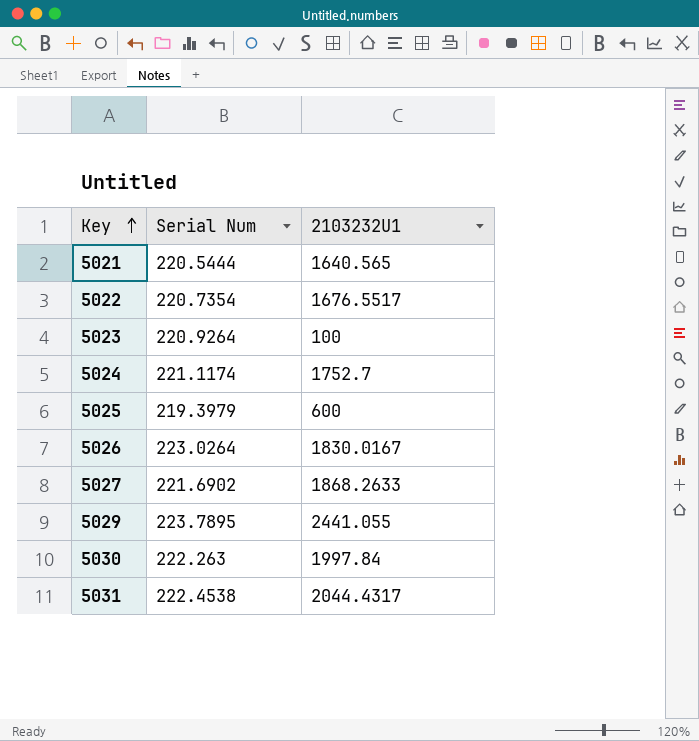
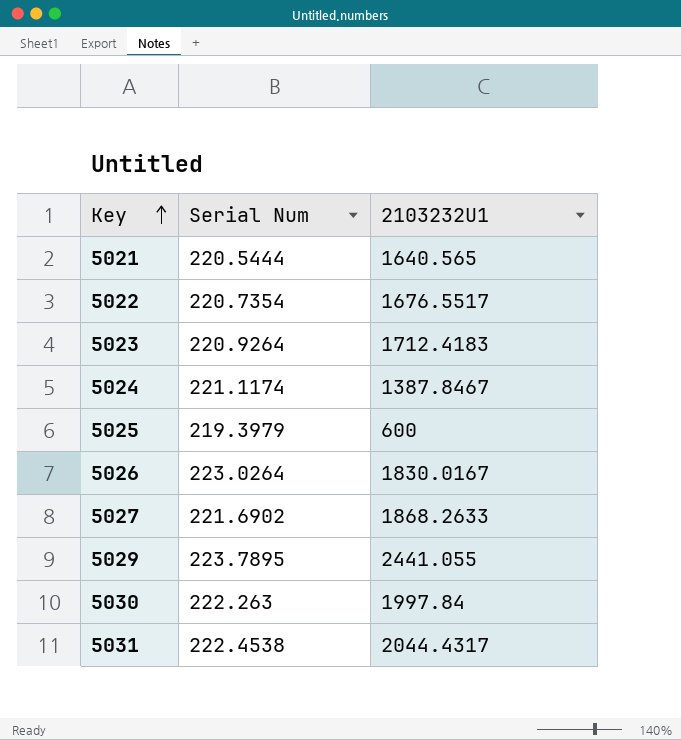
5023 | 2103232U1: 100 -> 1712.4183
5024 | 2103232U1: 1752.7 -> 1387.8467

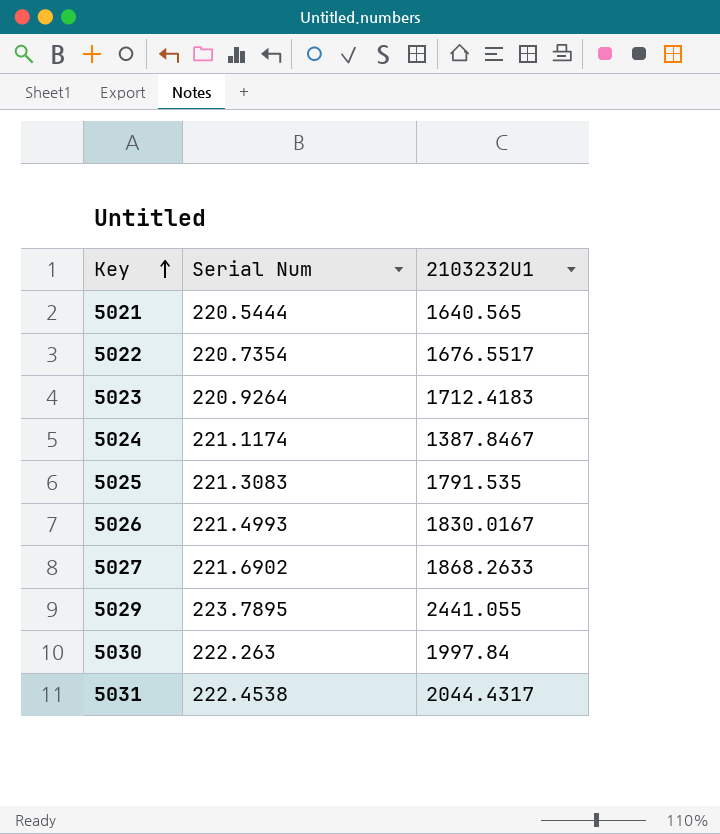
5025 | Serial Num: 219.3979 -> 221.3083
5025 | 2103232U1: 600 -> 1791.535
5026 | Serial Num: 223.0264 -> 221.4993

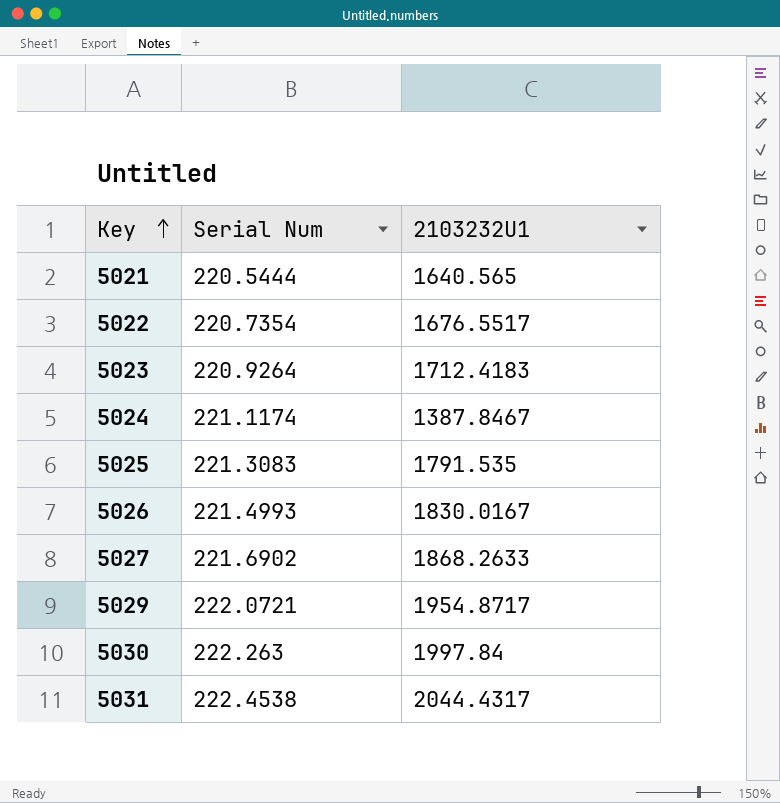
5029 | Serial Num: 223.7895 -> 222.0721
5029 | 2103232U1: 2441.055 -> 1954.8717

